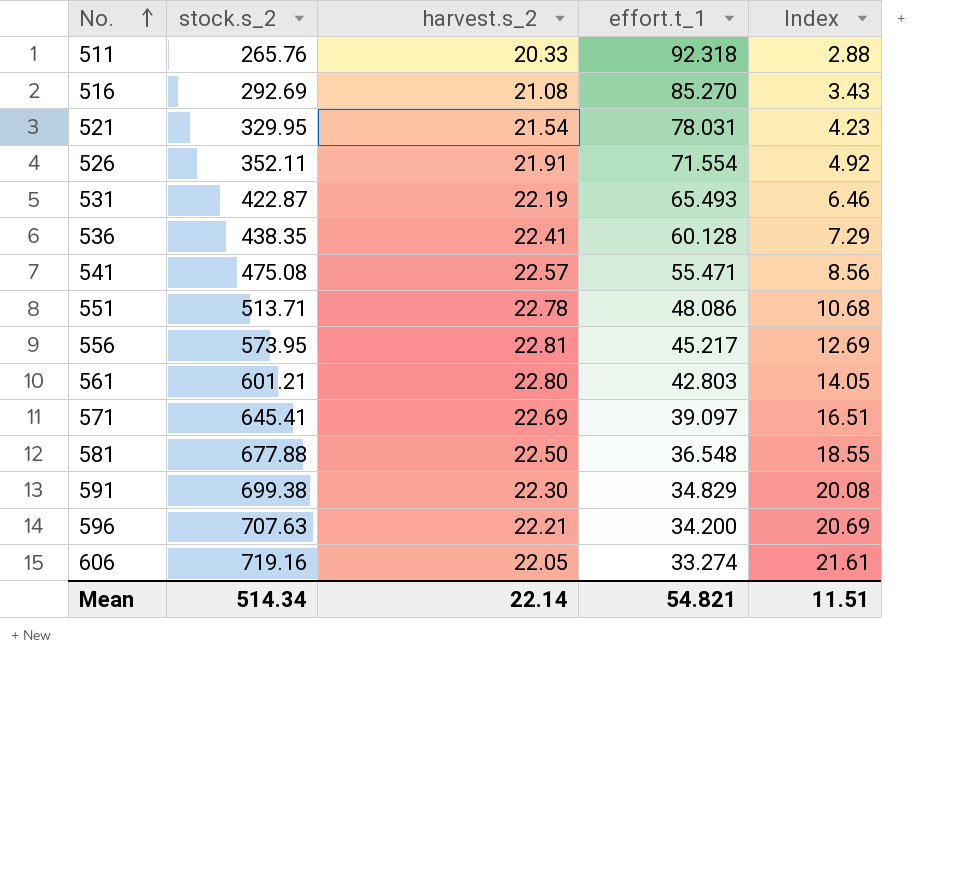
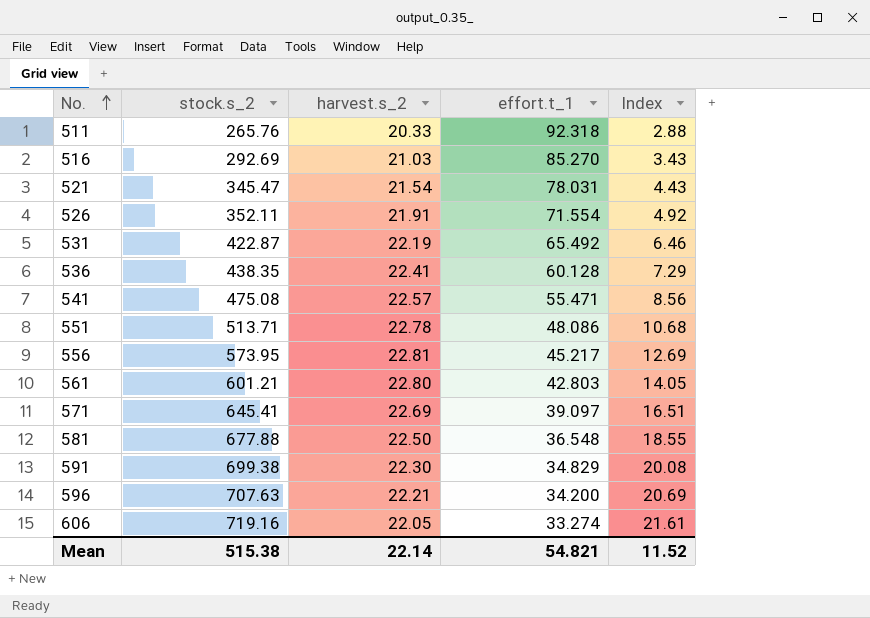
516 | harvest.s_2: 21.08 -> 21.03
521 | stock.s_2: 329.95 -> 345.47
521 | Index: 4.23 -> 4.43
531 | effort.t_1: 65.493 -> 65.492
Mean | stock.s_2: 514.34 -> 515.38
Mean | Index: 11.51 -> 11.52

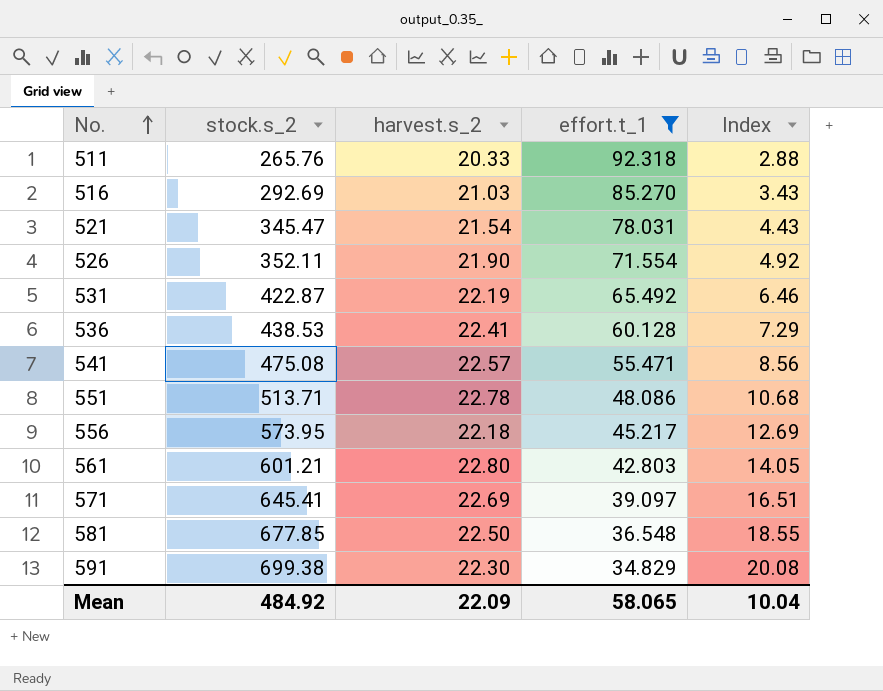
filter: none -> effort.t_1 >= 34.829
526 | harvest.s_2: 21.91 -> 21.90
536 | stock.s_2: 438.35 -> 438.53
556 | harvest.s_2: 22.81 -> 22.18
581 | stock.s_2: 677.88 -> 677.85
Mean | stock.s_2: 515.38 -> 484.92
Mean | harvest.s_2: 22.14 -> 22.09
Mean | effort.t_1: 54.821 -> 58.065
Mean | Index: 11.52 -> 10.04

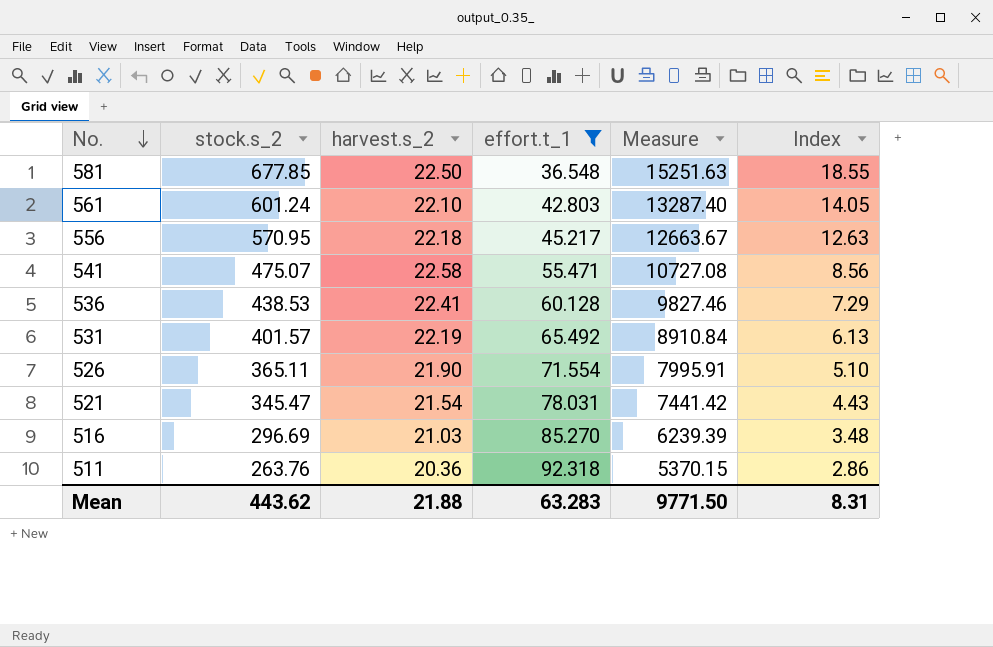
row order: No. ascending -> No. descending
column Measure | formula: none -> [stock.s_2] * [harvest.s_2]
row 551: 513.71 | 22.78 | 48.086 | 10.68 -> none
row 571: 645.41 | 22.69 | 39.097 | 16.51 -> none
row 591: 699.38 | 22.30 | 34.829 | 20.08 -> none
561 | stock.s_2: 601.21 -> 601.24
561 | harvest.s_2: 22.80 -> 22.10
556 | stock.s_2: 573.95 -> 570.95
556 | Index: 12.69 -> 12.63
541 | stock.s_2: 475.08 -> 475.07
541 | harvest.s_2: 22.57 -> 22.58
531 | stock.s_2: 422.87 -> 401.57
531 | Index: 6.46 -> 6.13
526 | stock.s_2: 352.11 -> 365.11
526 | Index: 4.92 -> 5.10
516 | stock.s_2: 292.69 -> 296.69
516 | Index: 3.43 -> 3.48
511 | stock.s_2: 265.76 -> 263.76
511 | harvest.s_2: 20.33 -> 20.36
511 | Index: 2.88 -> 2.86
Mean | stock.s_2: 484.92 -> 443.62
Mean | harvest.s_2: 22.09 -> 21.88
Mean | effort.t_1: 58.065 -> 63.283
Mean | Index: 10.04 -> 8.31

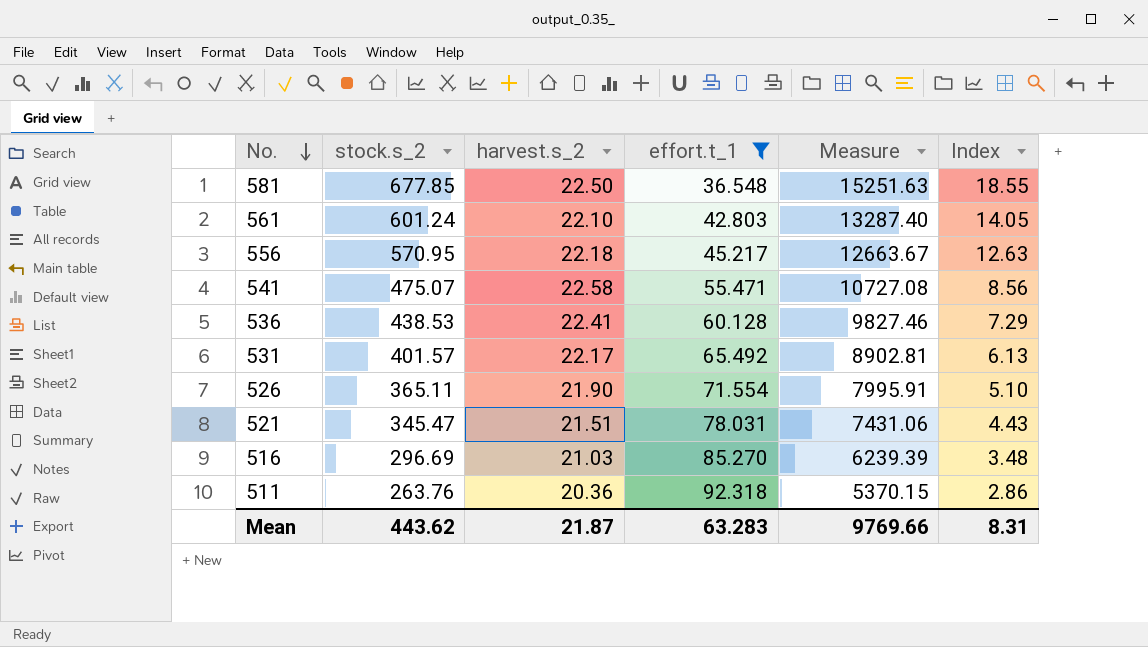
531 | harvest.s_2: 22.19 -> 22.17
531 | Measure: 8910.84 -> 8902.81
521 | harvest.s_2: 21.54 -> 21.51
521 | Measure: 7441.42 -> 7431.06
Mean | harvest.s_2: 21.88 -> 21.87
Mean | Measure: 9771.50 -> 9769.66

